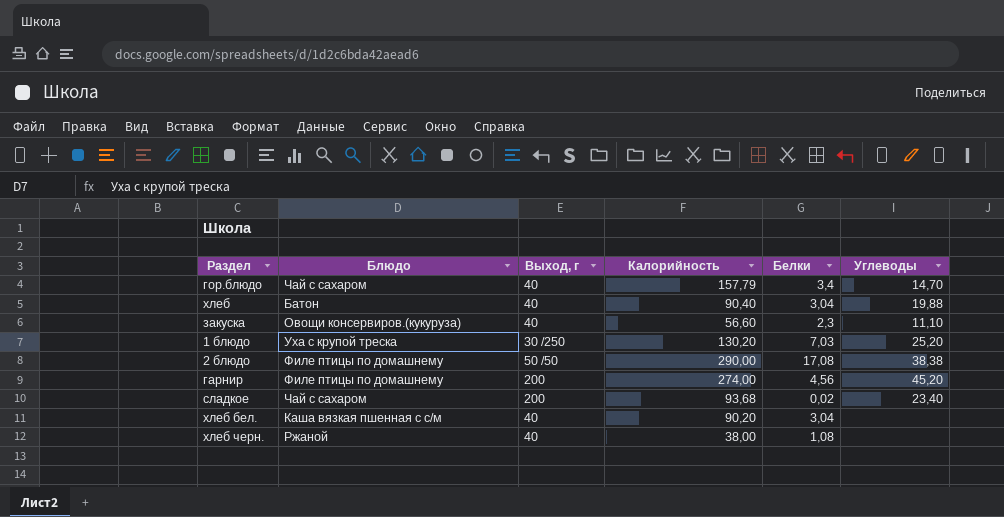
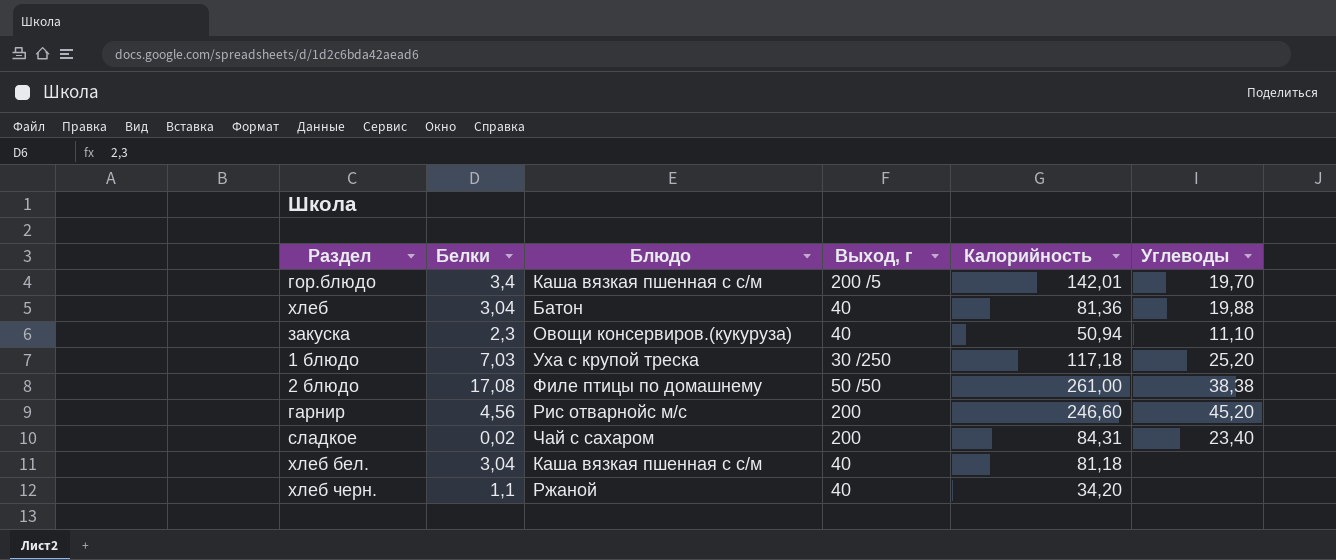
column Белки | position: 5 -> 2
гор.блюдо | Блюдо: Чай с сахаром -> Каша вязкая пшенная с с/м
гор.блюдо | Выход, г: 40 -> 200 /5
гор.блюдо | Калорийность: 157,79 -> 142,01
гор.блюдо | Углеводы: 14,70 -> 19,70
хлеб | Калорийность: 90,40 -> 81,36
закуска | Калорийность: 56,60 -> 50,94
1 блюдо | Калорийность: 130,20 -> 117,18
2 блюдо | Калорийность: 290,00 -> 261,00
гарнир | Блюдо: Филе птицы по домашнему -> Рис отварнойс м/с
гарнир | Калорийность: 274,00 -> 246,60
сладкое | Калорийность: 93,68 -> 84,31
хлеб бел. | Калорийность: 90,20 -> 81,18
хлеб черн. | Белки: 1,08 -> 1,1
хлеб черн. | Калорийность: 38,00 -> 34,20

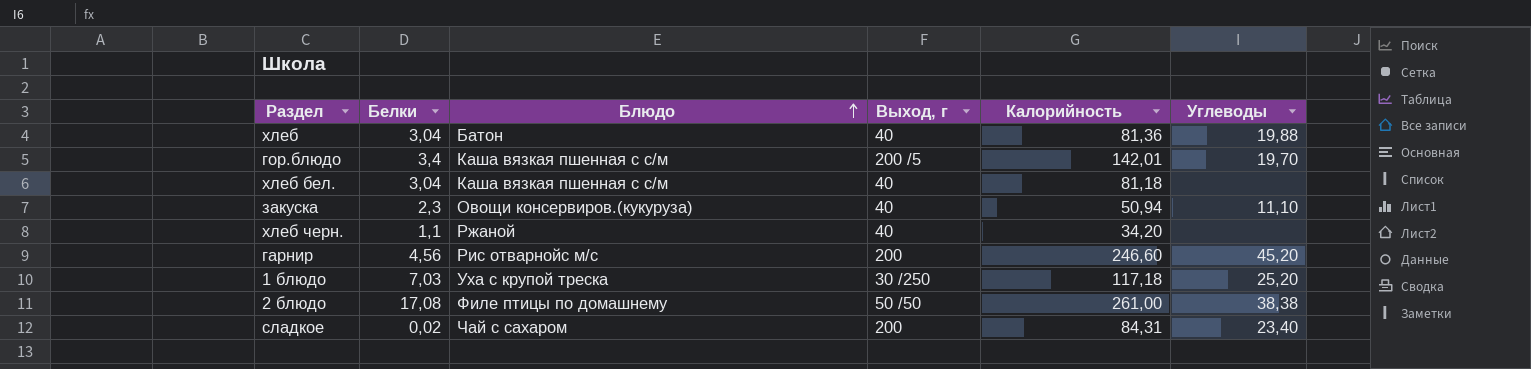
row order: none -> Блюдо ascending

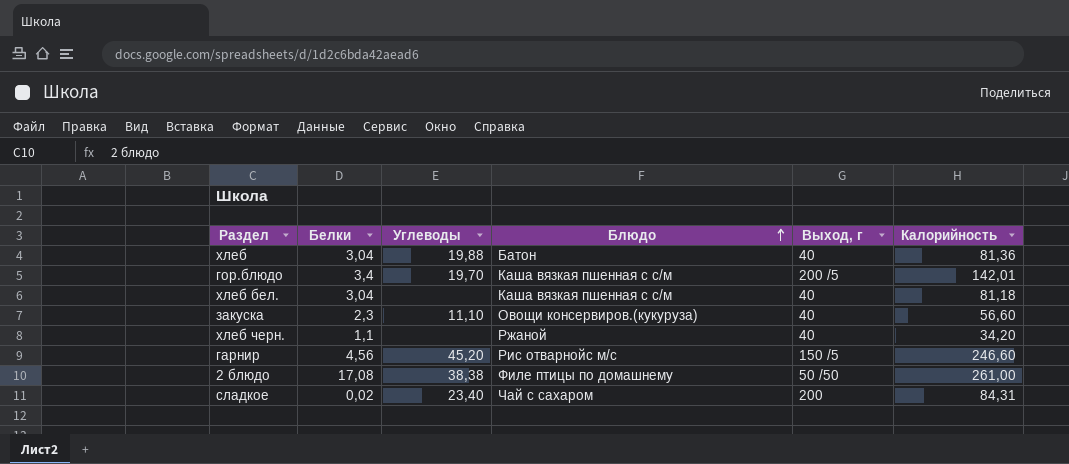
column Углеводы | position: 6 -> 3
row 1 блюдо: 7,03 | Уха с крупой треска | 30 /250 | 117,18 | 25,20 -> none
закуска | Калорийность: 50,94 -> 56,60
гарнир | Выход, г: 200 -> 150 /5

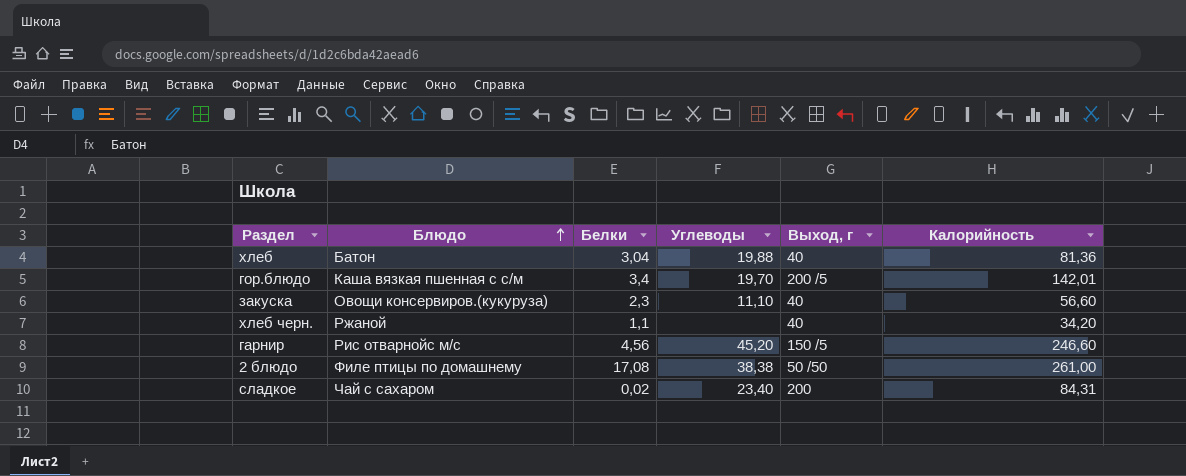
column Блюдо | position: 4 -> 2
row хлеб бел.: 3,04 | none | Каша вязкая пшенная с с/м | 40 | 81,18 -> none

